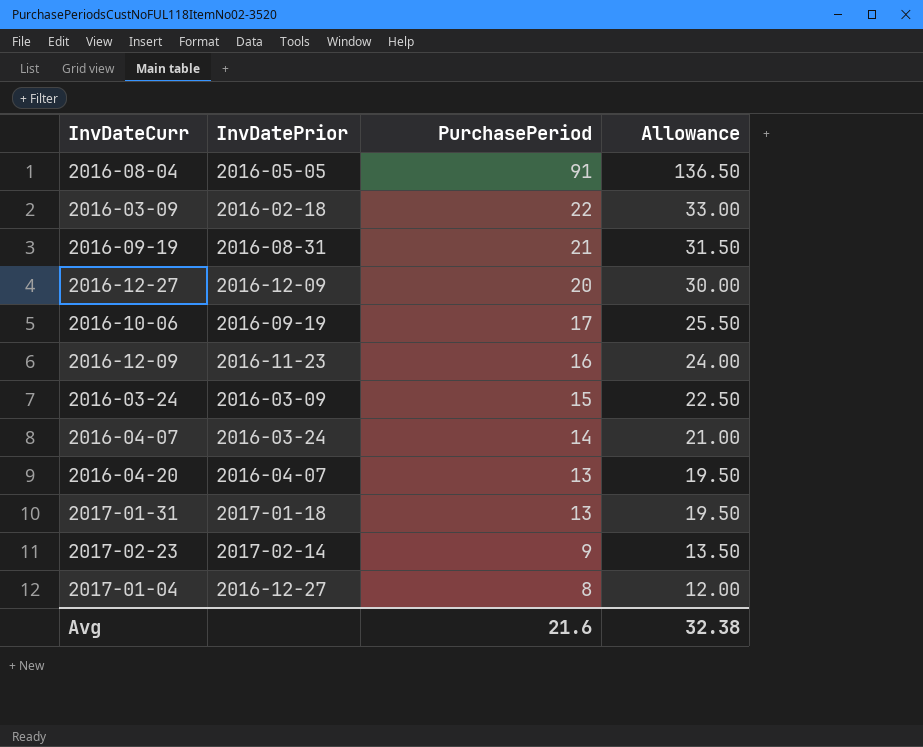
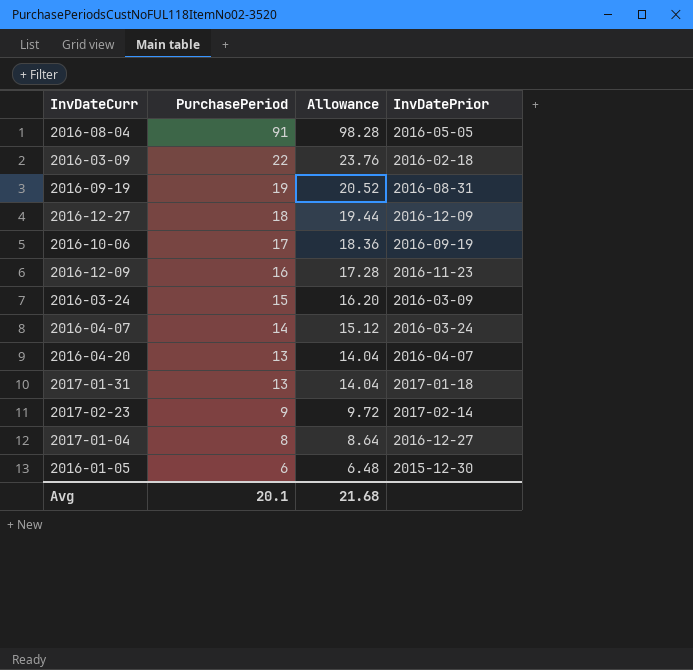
column Allowance | formula: [PurchasePeriod] * 1.5 -> [PurchasePeriod] * 1.08
column InvDatePrior | position: 2 -> 4
2016-09-19 | PurchasePeriod: 21 -> 19
2016-12-27 | PurchasePeriod: 20 -> 18
row 2016-01-05: none -> 6 | 6.48 | 2015-12-30
Avg | PurchasePeriod: 21.6 -> 20.1
Avg | Allowance: 32.38 -> 21.68

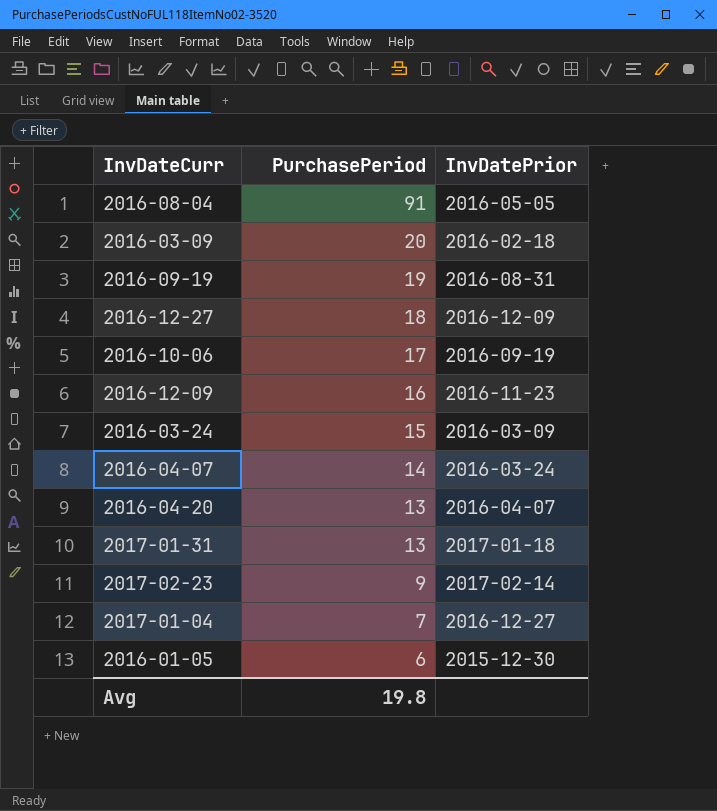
column Allowance | formula: [PurchasePeriod] * 1.08 -> none
2016-03-09 | PurchasePeriod: 22 -> 20
2017-01-04 | PurchasePeriod: 8 -> 7
Avg | PurchasePeriod: 20.1 -> 19.8

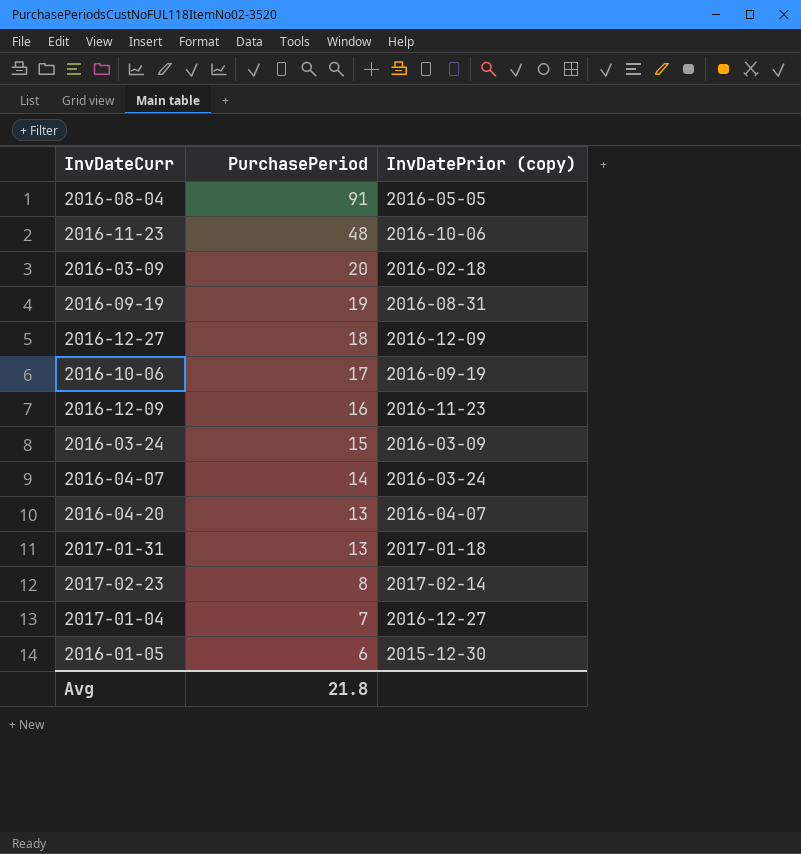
column name: InvDatePrior -> InvDatePrior (copy)
row 2016-11-23: none -> 48 | 2016-10-06
2017-02-23 | PurchasePeriod: 9 -> 8
Avg | PurchasePeriod: 19.8 -> 21.8

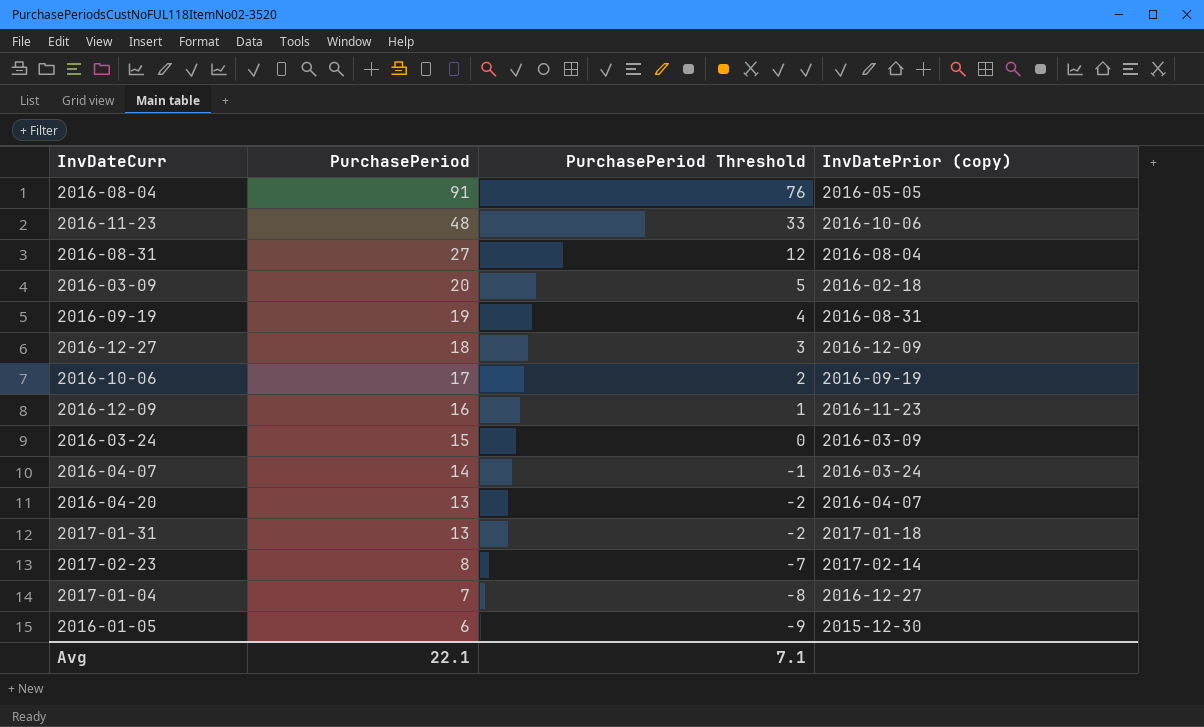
column PurchasePeriod Threshold | formula: none -> [PurchasePeriod] - 15
row 2016-08-31: none -> 27 | 12 | 2016-08-04
Avg | PurchasePeriod: 21.8 -> 22.1

